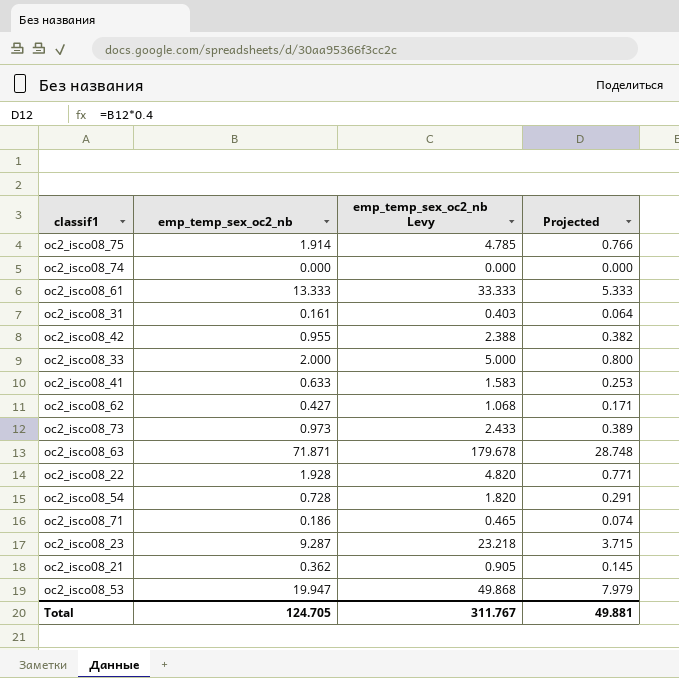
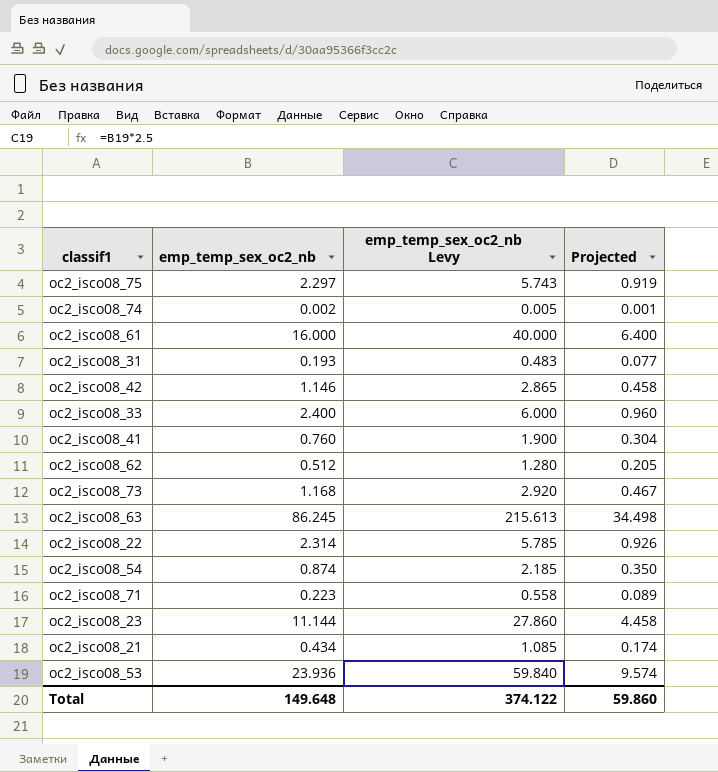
oc2_isco08_75 | emp_temp_sex_oc2_nb: 1.914 -> 2.297
oc2_isco08_75 | emp_temp_sex_oc2_nb Levy: 4.785 -> 5.743
oc2_isco08_75 | Projected: 0.766 -> 0.919
oc2_isco08_74 | emp_temp_sex_oc2_nb: 0.000 -> 0.002
oc2_isco08_74 | emp_temp_sex_oc2_nb Levy: 0.000 -> 0.005
oc2_isco08_74 | Projected: 0.000 -> 0.001
oc2_isco08_61 | emp_temp_sex_oc2_nb: 13.333 -> 16.000
oc2_isco08_61 | emp_temp_sex_oc2_nb Levy: 33.333 -> 40.000
oc2_isco08_61 | Projected: 5.333 -> 6.400
oc2_isco08_31 | emp_temp_sex_oc2_nb: 0.161 -> 0.193
oc2_isco08_31 | emp_temp_sex_oc2_nb Levy: 0.403 -> 0.483
oc2_isco08_31 | Projected: 0.064 -> 0.077
oc2_isco08_42 | emp_temp_sex_oc2_nb: 0.955 -> 1.146
oc2_isco08_42 | emp_temp_sex_oc2_nb Levy: 2.388 -> 2.865
oc2_isco08_42 | Projected: 0.382 -> 0.458
oc2_isco08_33 | emp_temp_sex_oc2_nb: 2.000 -> 2.400
oc2_isco08_33 | emp_temp_sex_oc2_nb Levy: 5.000 -> 6.000
oc2_isco08_33 | Projected: 0.800 -> 0.960
oc2_isco08_41 | emp_temp_sex_oc2_nb: 0.633 -> 0.760
oc2_isco08_41 | emp_temp_sex_oc2_nb Levy: 1.583 -> 1.900
oc2_isco08_41 | Projected: 0.253 -> 0.304
oc2_isco08_62 | emp_temp_sex_oc2_nb: 0.427 -> 0.512
oc2_isco08_62 | emp_temp_sex_oc2_nb Levy: 1.068 -> 1.280
oc2_isco08_62 | Projected: 0.171 -> 0.205
oc2_isco08_73 | emp_temp_sex_oc2_nb: 0.973 -> 1.168
oc2_isco08_73 | emp_temp_sex_oc2_nb Levy: 2.433 -> 2.920
oc2_isco08_73 | Projected: 0.389 -> 0.467
oc2_isco08_63 | emp_temp_sex_oc2_nb: 71.871 -> 86.245
oc2_isco08_63 | emp_temp_sex_oc2_nb Levy: 179.678 -> 215.613
oc2_isco08_63 | Projected: 28.748 -> 34.498
oc2_isco08_22 | emp_temp_sex_oc2_nb: 1.928 -> 2.314
oc2_isco08_22 | emp_temp_sex_oc2_nb Levy: 4.820 -> 5.785
oc2_isco08_22 | Projected: 0.771 -> 0.926
oc2_isco08_54 | emp_temp_sex_oc2_nb: 0.728 -> 0.874
oc2_isco08_54 | emp_temp_sex_oc2_nb Levy: 1.820 -> 2.185
oc2_isco08_54 | Projected: 0.291 -> 0.350
oc2_isco08_71 | emp_temp_sex_oc2_nb: 0.186 -> 0.223
oc2_isco08_71 | emp_temp_sex_oc2_nb Levy: 0.465 -> 0.558
oc2_isco08_71 | Projected: 0.074 -> 0.089
oc2_isco08_23 | emp_temp_sex_oc2_nb: 9.287 -> 11.144
oc2_isco08_23 | emp_temp_sex_oc2_nb Levy: 23.218 -> 27.860
oc2_isco08_23 | Projected: 3.715 -> 4.458
oc2_isco08_21 | emp_temp_sex_oc2_nb: 0.362 -> 0.434
oc2_isco08_21 | emp_temp_sex_oc2_nb Levy: 0.905 -> 1.085
oc2_isco08_21 | Projected: 0.145 -> 0.174
oc2_isco08_53 | emp_temp_sex_oc2_nb: 19.947 -> 23.936
oc2_isco08_53 | emp_temp_sex_oc2_nb Levy: 49.868 -> 59.840
oc2_isco08_53 | Projected: 7.979 -> 9.574
Total | emp_temp_sex_oc2_nb: 124.705 -> 149.648
Total | emp_temp_sex_oc2_nb Levy: 311.767 -> 374.122
Total | Projected: 49.881 -> 59.860

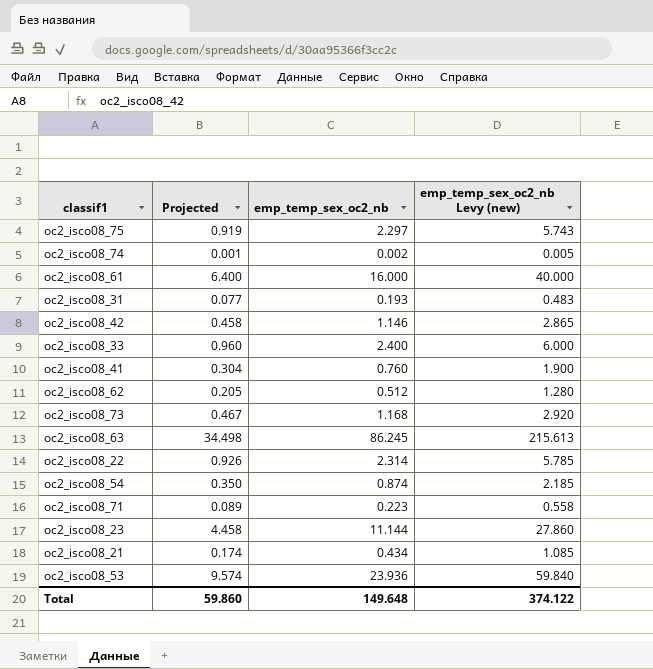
column Projected | position: 4 -> 2
column name: emp_temp_sex_oc2_nb Levy -> emp_temp_sex_oc2_nb Levy (new)

